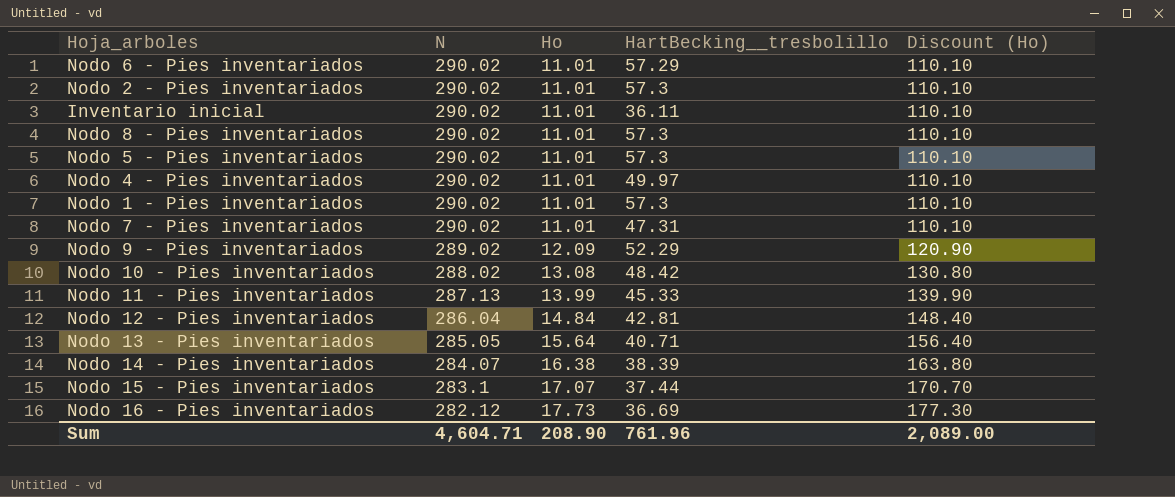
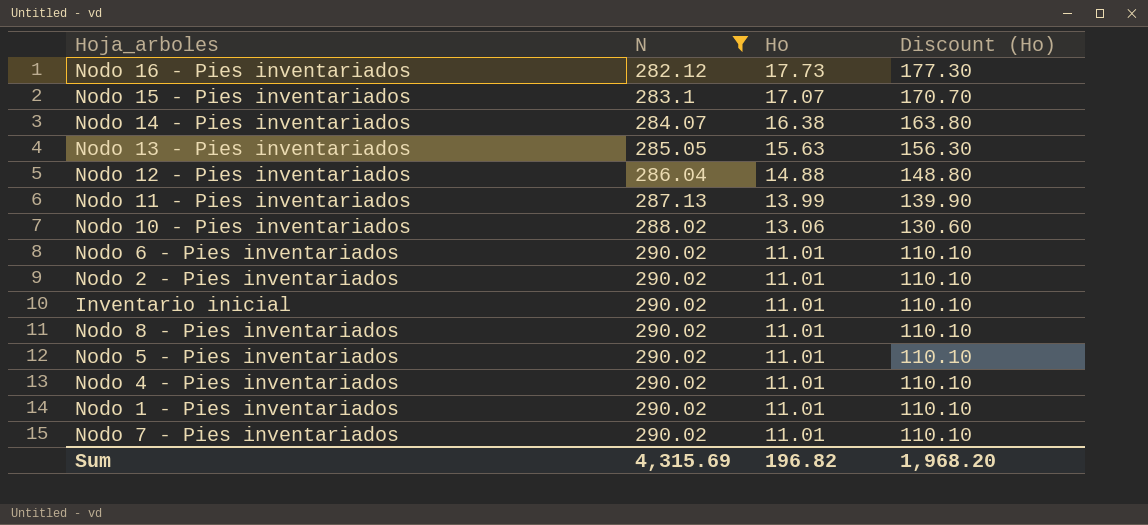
filter: none -> N != 289.02
row order: N descending -> N ascending
column HartBecking__tresbolillo | position: 4 -> none
Nodo 13 - Pies inventariados | Ho: 15.64 -> 15.63
Nodo 13 - Pies inventariados | Discount (Ho): 156.40 -> 156.30
Nodo 12 - Pies inventariados | Ho: 14.84 -> 14.88
Nodo 12 - Pies inventariados | Discount (Ho): 148.40 -> 148.80
Nodo 10 - Pies inventariados | Ho: 13.08 -> 13.06
Nodo 10 - Pies inventariados | Discount (Ho): 130.80 -> 130.60
Sum | N: 4,604.71 -> 4,315.69
Sum | Ho: 208.90 -> 196.82
Sum | Discount (Ho): 2,089.00 -> 1,968.20

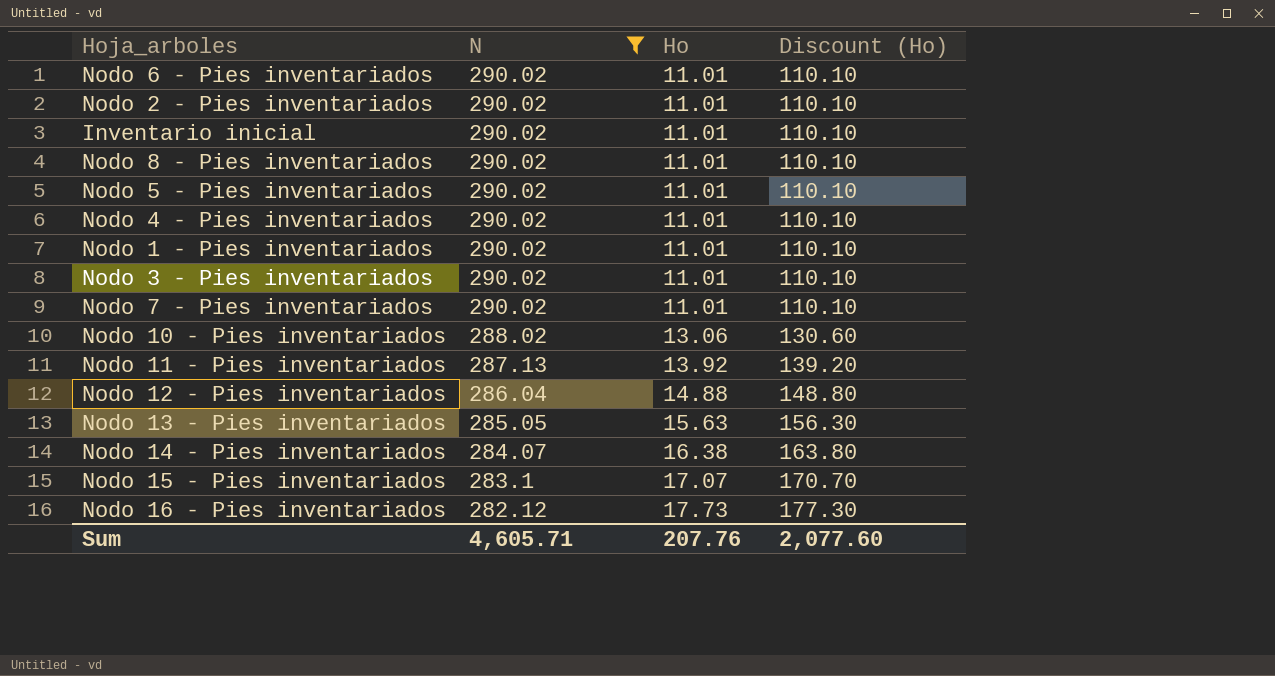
row order: N ascending -> N descending
row Nodo 3 - Pies inventariados: none -> 290.02 | 11.01 | 110.10
Nodo 11 - Pies inventariados | Ho: 13.99 -> 13.92
Nodo 11 - Pies inventariados | Discount (Ho): 139.90 -> 139.20
Sum | N: 4,315.69 -> 4,605.71
Sum | Ho: 196.82 -> 207.76
Sum | Discount (Ho): 1,968.20 -> 2,077.60

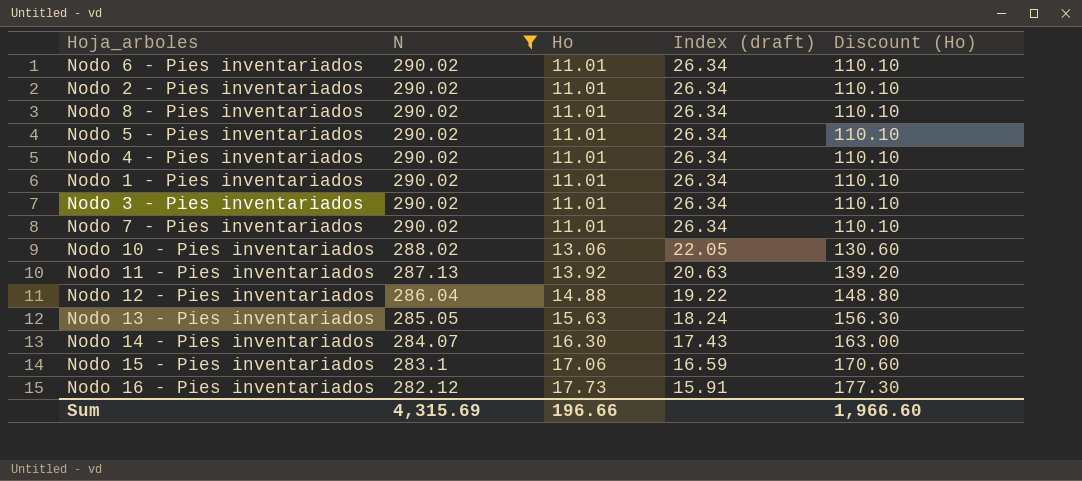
column Index (draft) | formula: none -> [N] / [Ho]
row Inventario inicial: 290.02 | 11.01 | 110.10 -> none
Nodo 14 - Pies inventariados | Ho: 16.38 -> 16.30
Nodo 14 - Pies inventariados | Discount (Ho): 163.80 -> 163.00
Nodo 15 - Pies inventariados | Ho: 17.07 -> 17.06
Nodo 15 - Pies inventariados | Discount (Ho): 170.70 -> 170.60
Sum | N: 4,605.71 -> 4,315.69
Sum | Ho: 207.76 -> 196.66
Sum | Discount (Ho): 2,077.60 -> 1,966.60

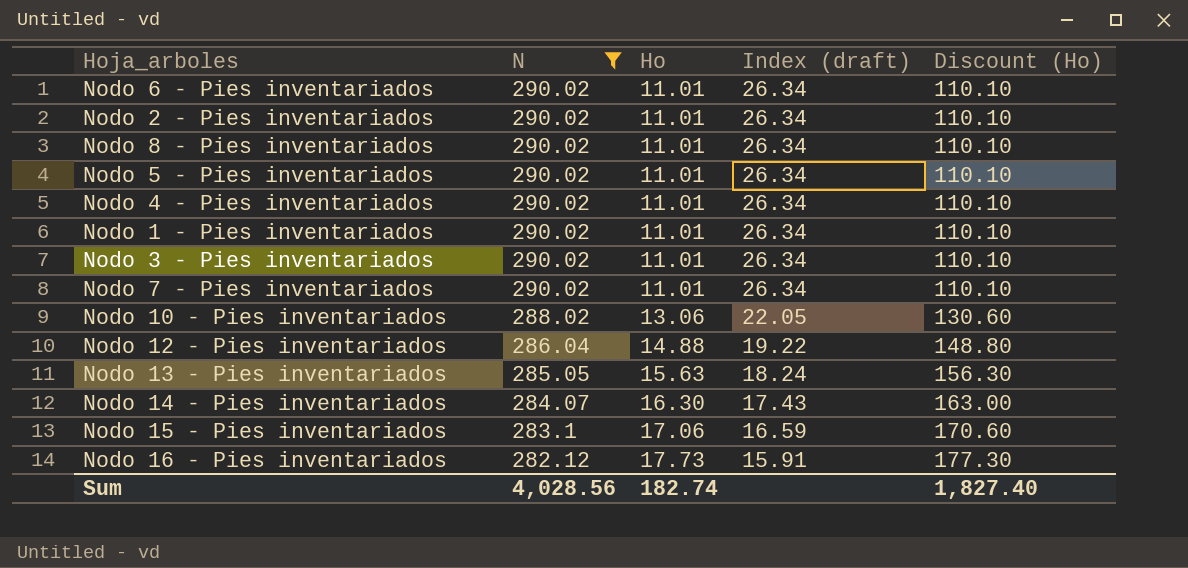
row Nodo 11 - Pies inventariados: 287.13 | 13.92 | 20.63 | 139.20 -> none
Sum | N: 4,315.69 -> 4,028.56
Sum | Ho: 196.66 -> 182.74
Sum | Discount (Ho): 1,966.60 -> 1,827.40

